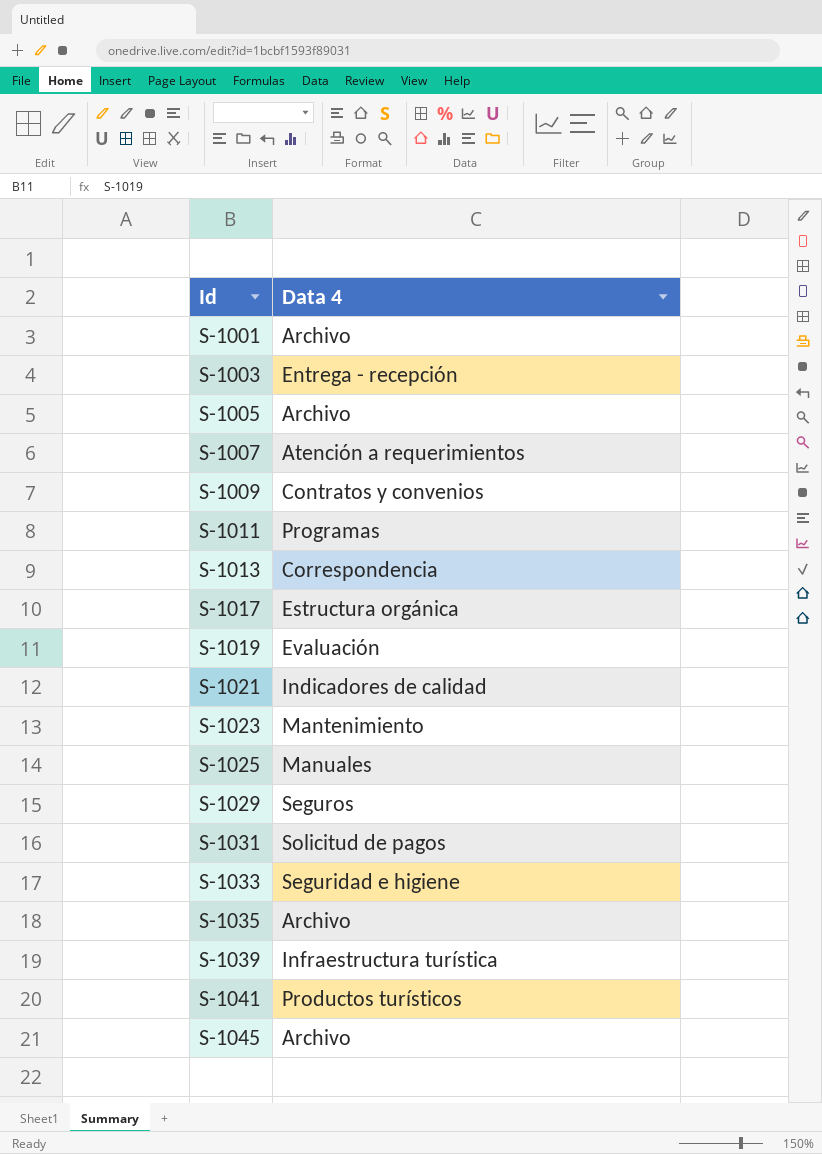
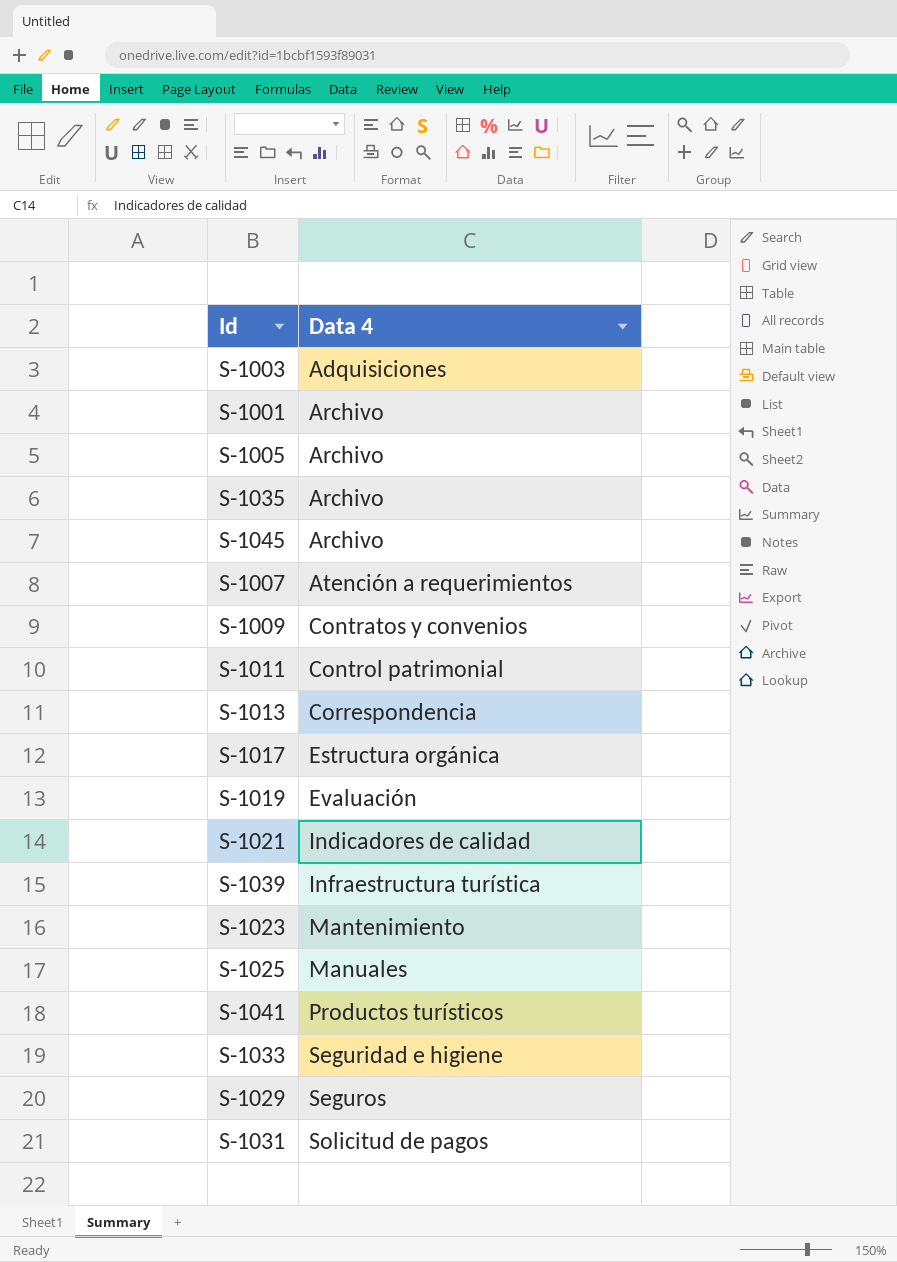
row order: Id ascending -> Data 4 ascending
S-1003 | Data 4: Entrega - recepción -> Adquisiciones
S-1011 | Data 4: Programas -> Control patrimonial

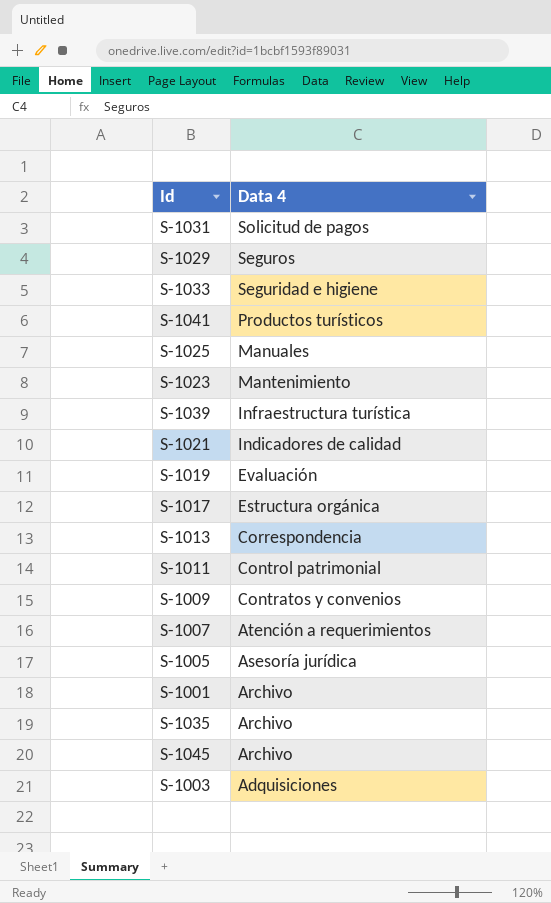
row order: Data 4 ascending -> Data 4 descending
S-1005 | Data 4: Archivo -> Asesoría jurídica

